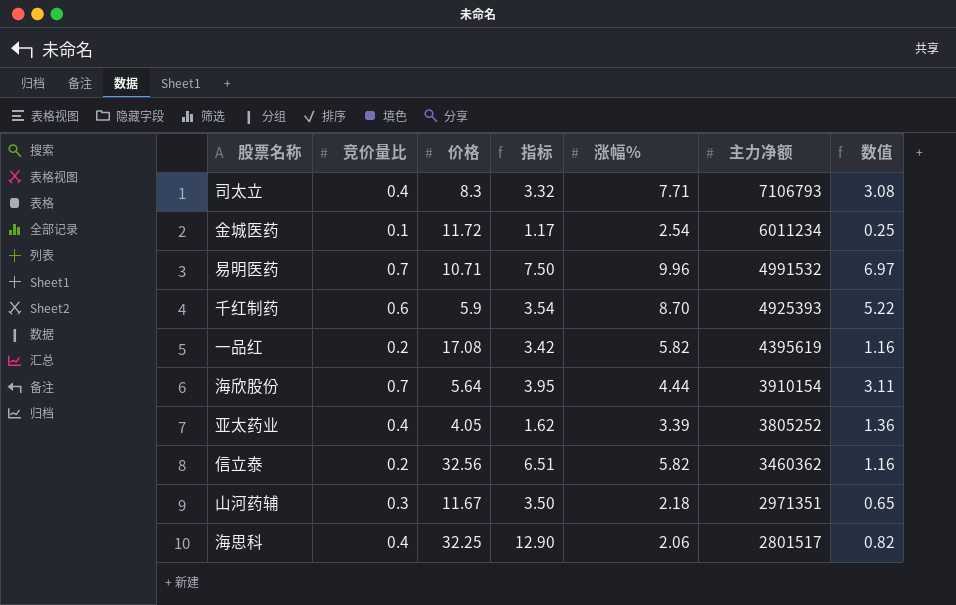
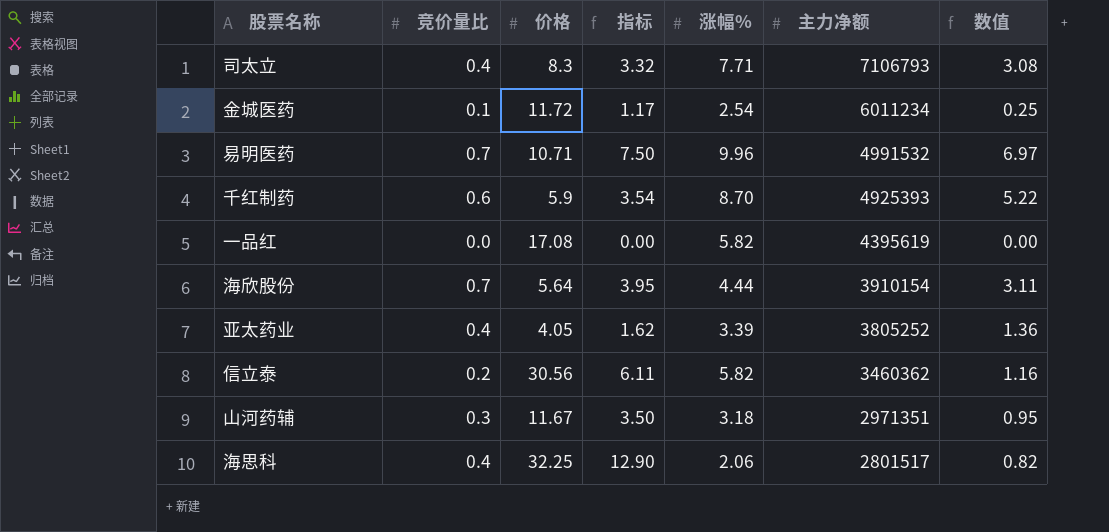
一品红 | 竞价量比: 0.2 -> 0.0
一品红 | 指标: 3.42 -> 0.00
一品红 | 数值: 1.16 -> 0.00
信立泰 | 价格: 32.56 -> 30.56
信立泰 | 指标: 6.51 -> 6.11
山河药辅 | 涨幅%: 2.18 -> 3.18
山河药辅 | 数值: 0.65 -> 0.95

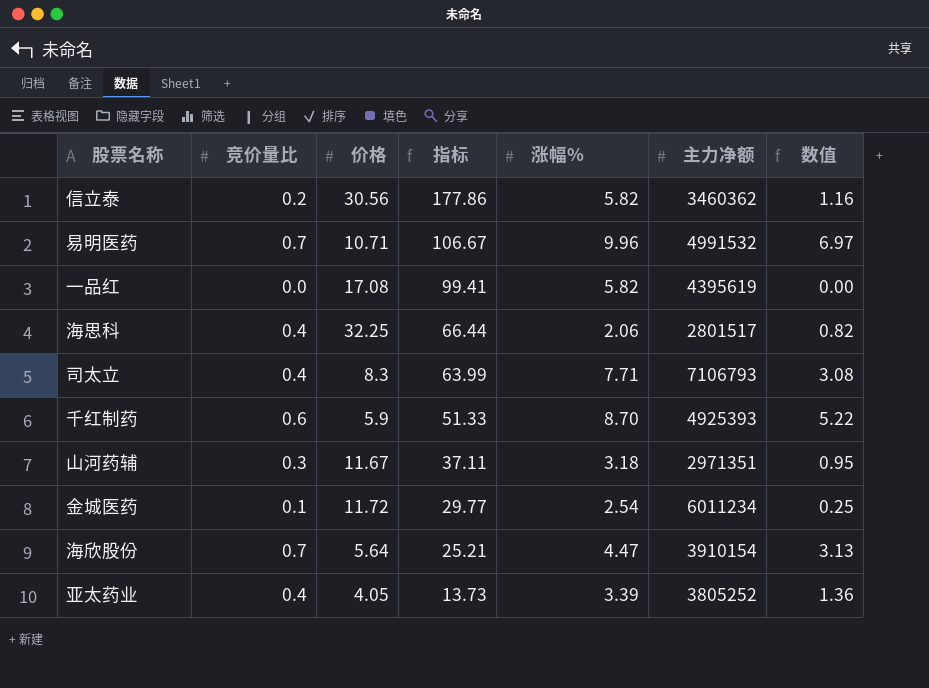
row order: 主力净额 descending -> 指标 descending
column 指标 | formula: [竞价量比] * [价格] -> [价格] * [涨幅%]
海欣股份 | 涨幅%: 4.44 -> 4.47
海欣股份 | 数值: 3.11 -> 3.13

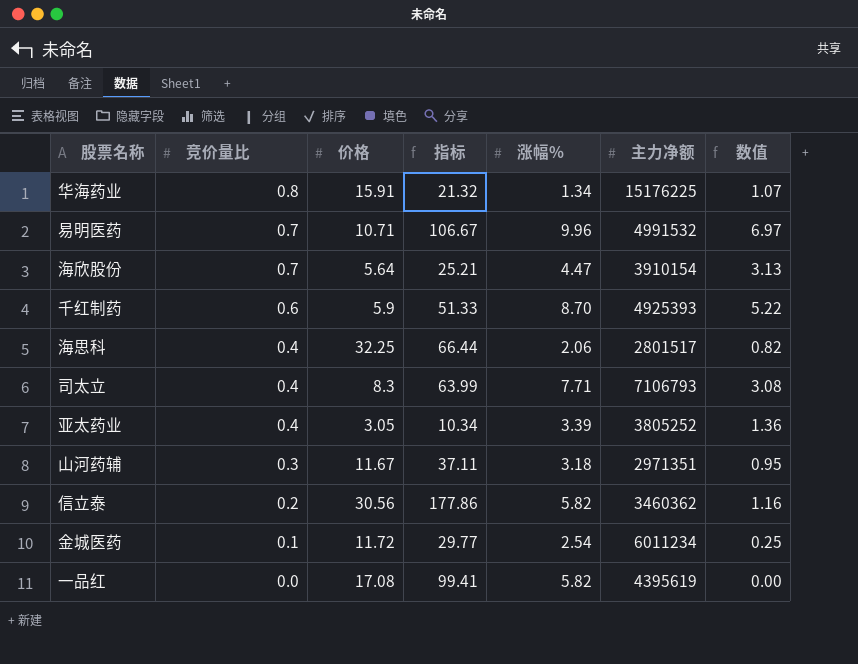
row order: 指标 descending -> 竞价量比 descending
row 华海药业: none -> 0.8 | 15.91 | 21.32 | 1.34 | 15176225 | 1.07
亚太药业 | 价格: 4.05 -> 3.05
亚太药业 | 指标: 13.73 -> 10.34

